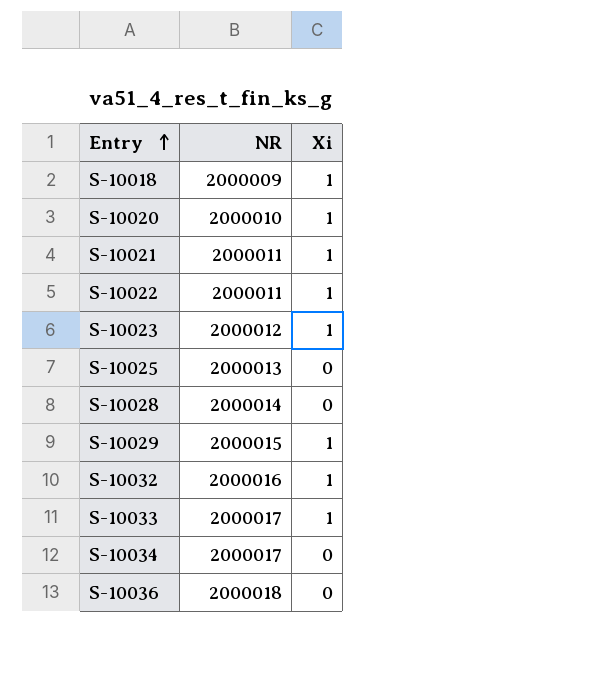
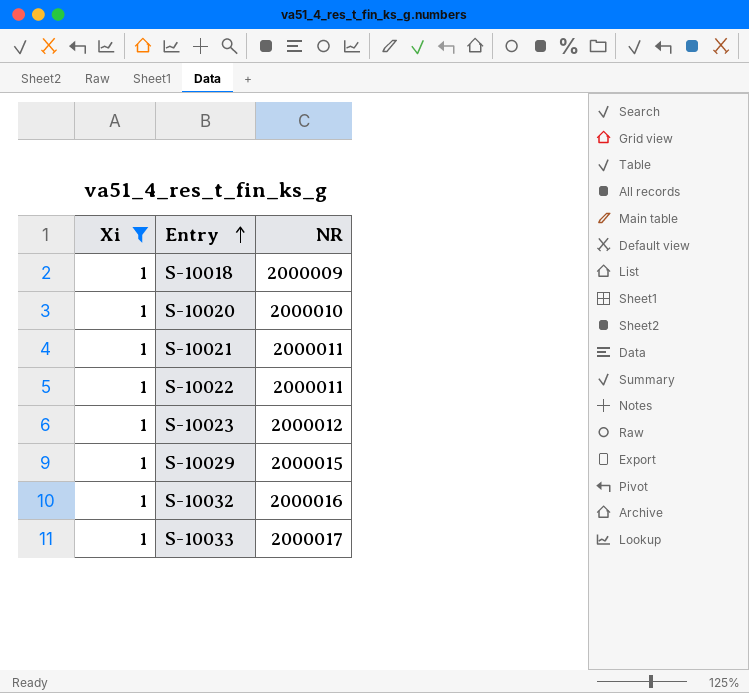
filter: none -> Xi = 1
column Xi | position: 3 -> 1

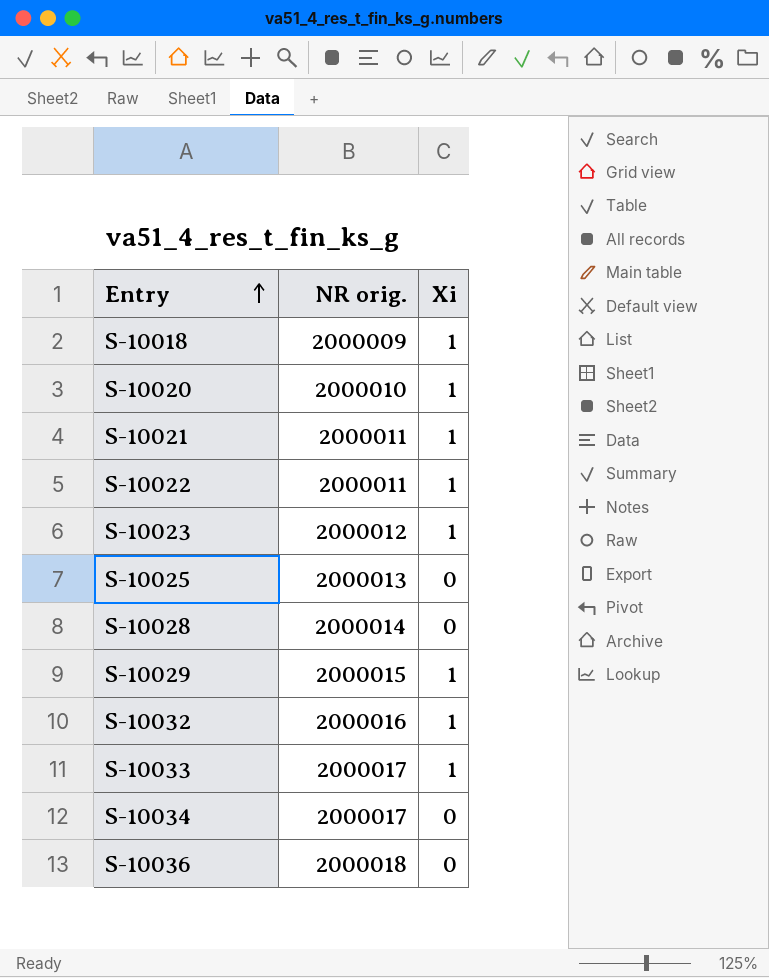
filter: Xi = 1 -> none
column name: NR -> NR orig.
column Xi | position: 1 -> 3

